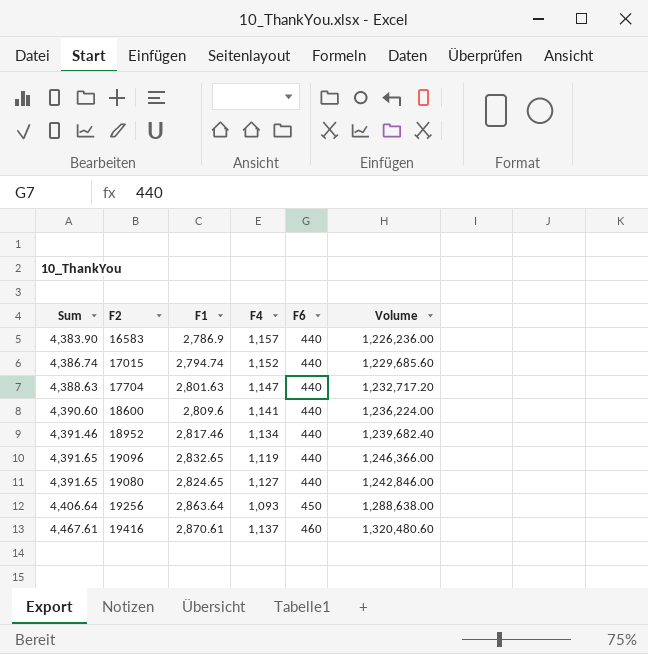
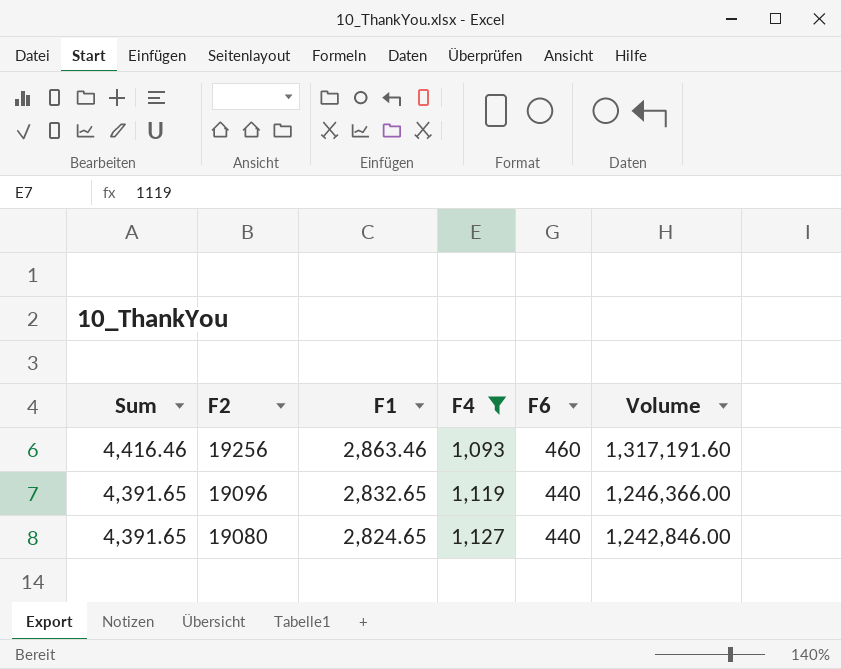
filter: none -> F4 <= 1,127
row order: Sum ascending -> Sum descending
19256 | Sum: 4,406.64 -> 4,416.46
19256 | F1: 2,863.64 -> 2,863.46
19256 | F6: 450 -> 460
19256 | Volume: 1,288,638.00 -> 1,317,191.60

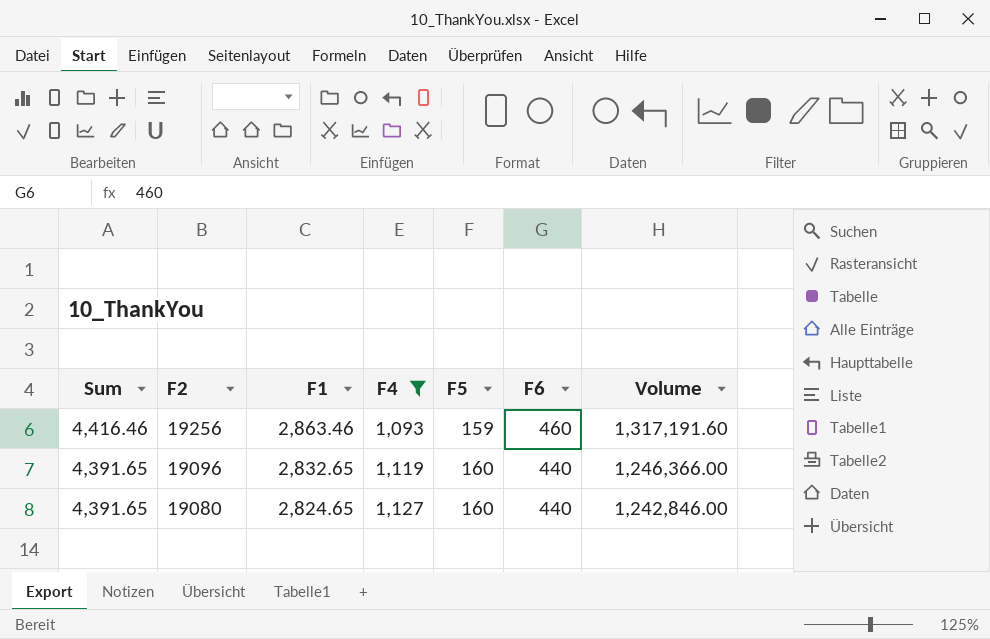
column F5 | position: none -> 5

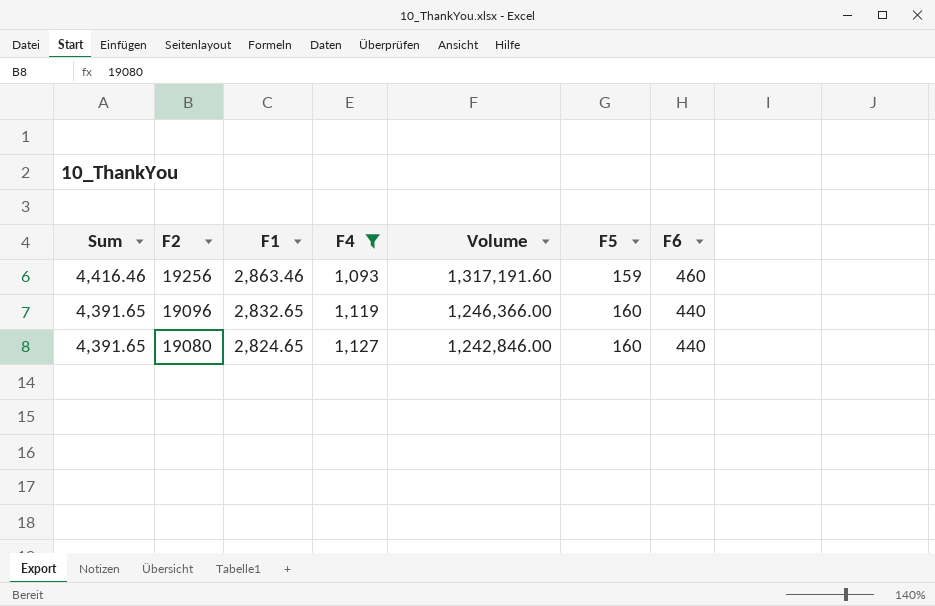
column Volume | position: 7 -> 5

